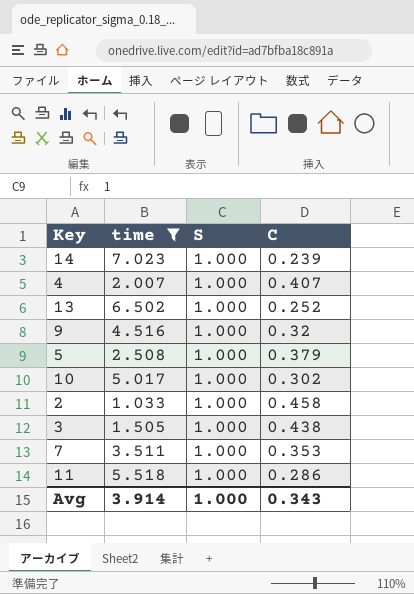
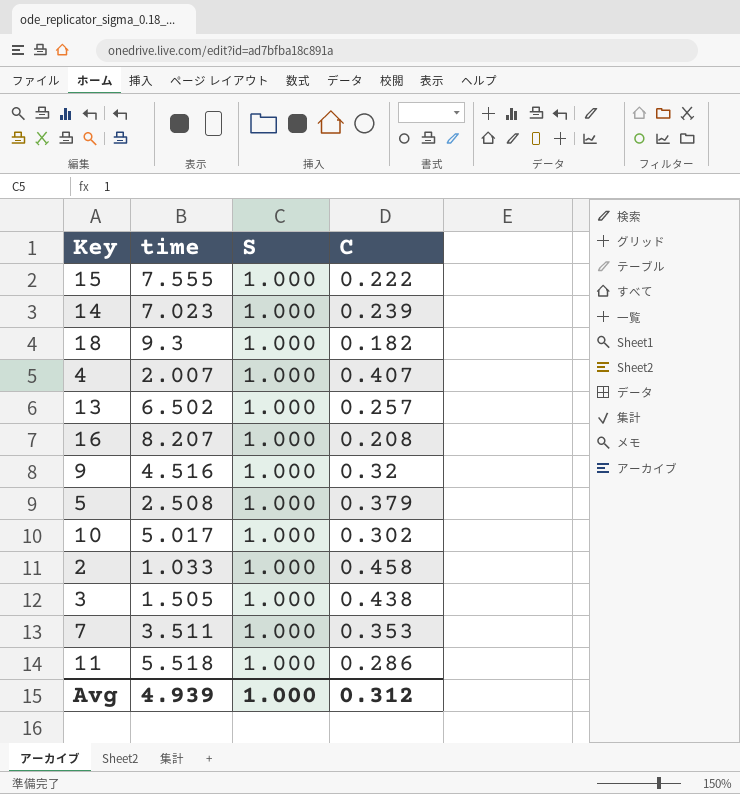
filter: time <= 7.023 -> none
13 | C: 0.252 -> 0.257
Avg | time: 3.914 -> 4.939
Avg | C: 0.343 -> 0.312

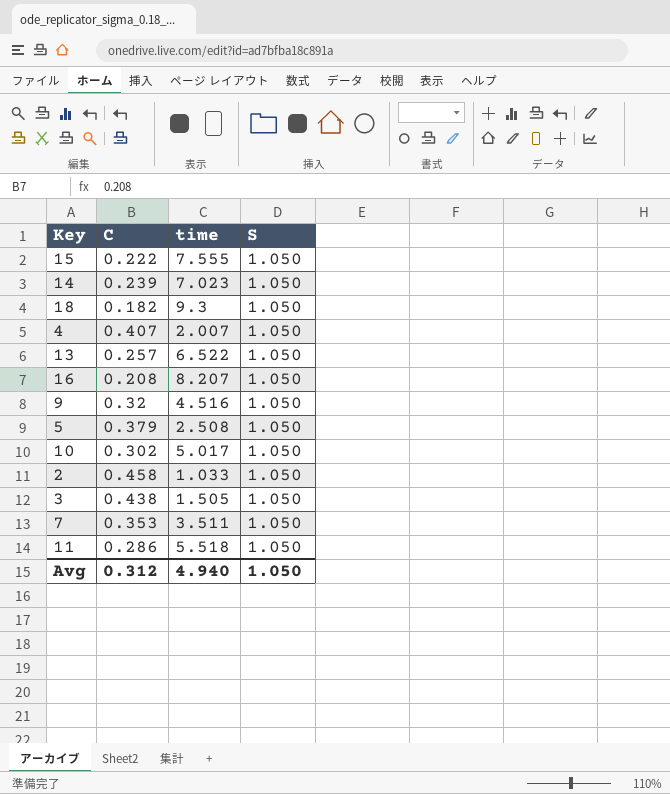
column C | position: 4 -> 2
15 | S: 1.000 -> 1.050
14 | S: 1.000 -> 1.050
18 | S: 1.000 -> 1.050
4 | S: 1.000 -> 1.050
13 | time: 6.502 -> 6.522
13 | S: 1.000 -> 1.050
16 | S: 1.000 -> 1.050
9 | S: 1.000 -> 1.050
5 | S: 1.000 -> 1.050
10 | S: 1.000 -> 1.050
2 | S: 1.000 -> 1.050
3 | S: 1.000 -> 1.050
7 | S: 1.000 -> 1.050
11 | S: 1.000 -> 1.050
Avg | time: 4.939 -> 4.940
Avg | S: 1.000 -> 1.050

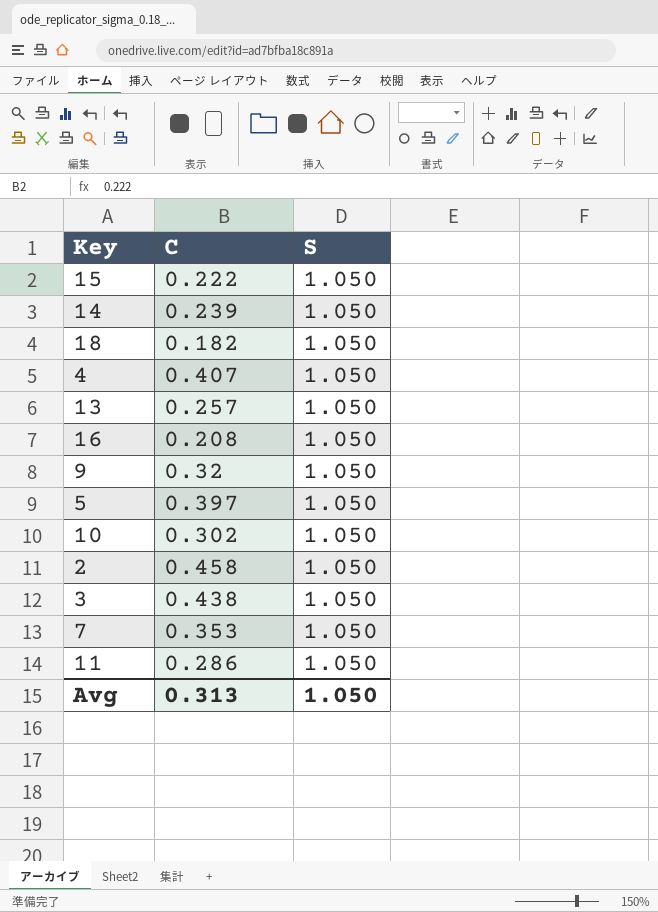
column time | position: 3 -> none
5 | C: 0.379 -> 0.397
Avg | C: 0.312 -> 0.313

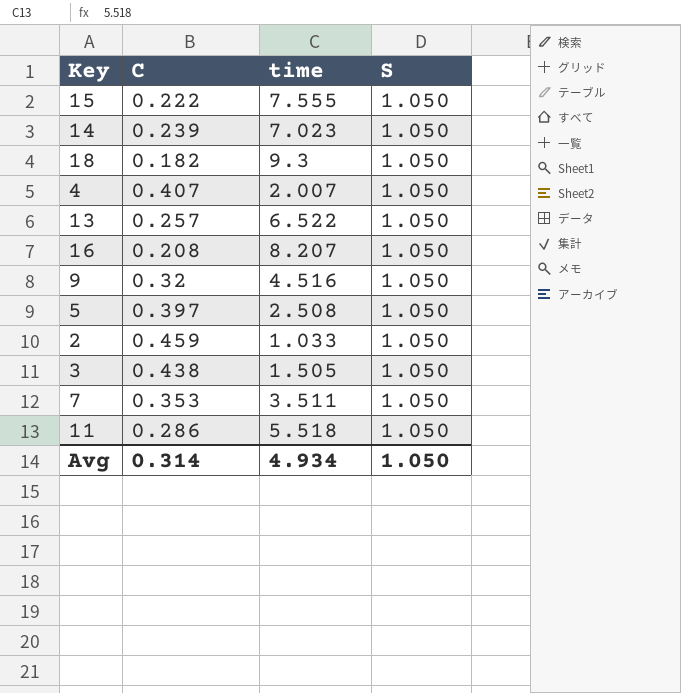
column time | position: none -> 3
row 10: 0.302 | 1.050 -> none
2 | C: 0.458 -> 0.459
Avg | C: 0.313 -> 0.314

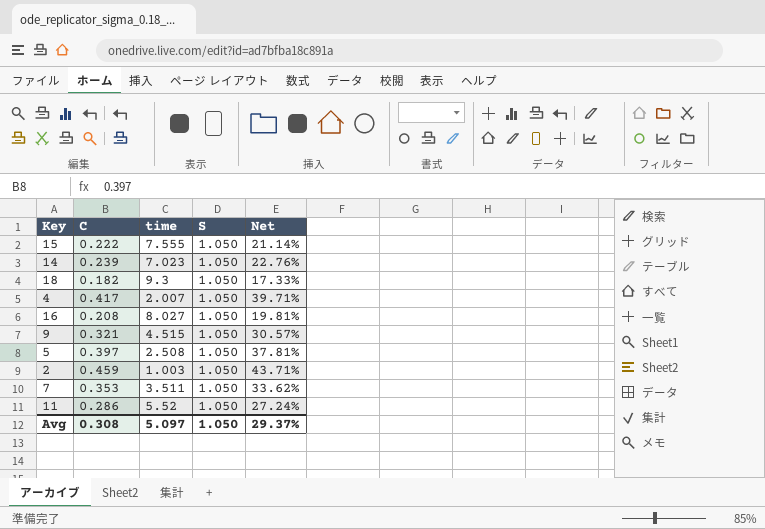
column Net | formula: none -> [C] / [S]
row 13: 0.257 | 6.522 | 1.050 -> none
row 3: 0.438 | 1.505 | 1.050 -> none
4 | C: 0.407 -> 0.417
16 | time: 8.207 -> 8.027
9 | C: 0.32 -> 0.321
9 | time: 4.516 -> 4.515
2 | time: 1.033 -> 1.003
11 | time: 5.518 -> 5.52
Avg | C: 0.314 -> 0.308
Avg | time: 4.934 -> 5.097

